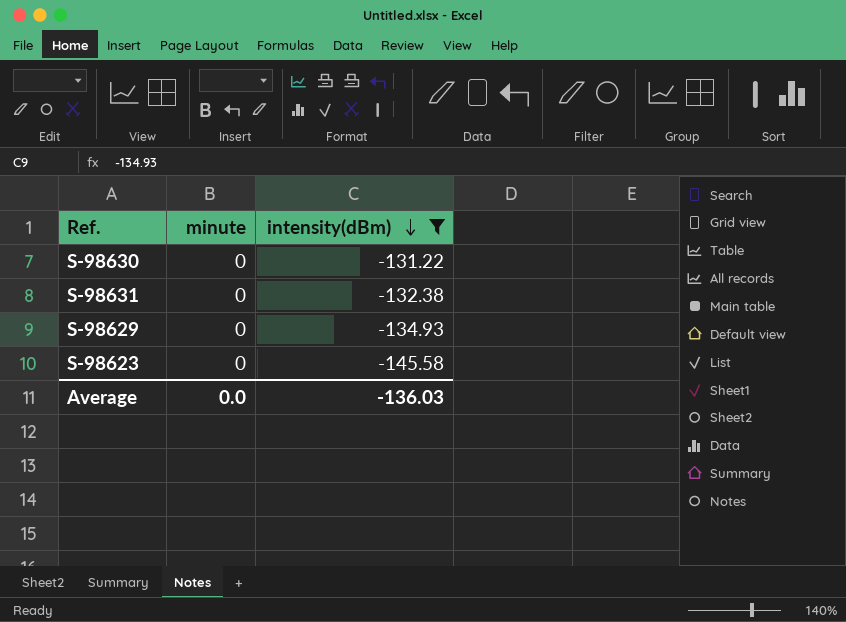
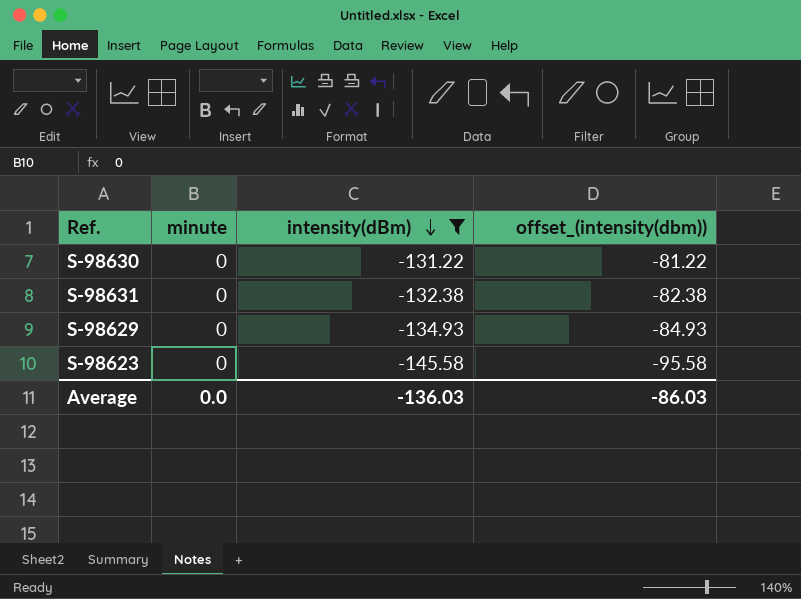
column offset_(intensity(dbm)) | formula: none -> [intensity(dBm)] + 50

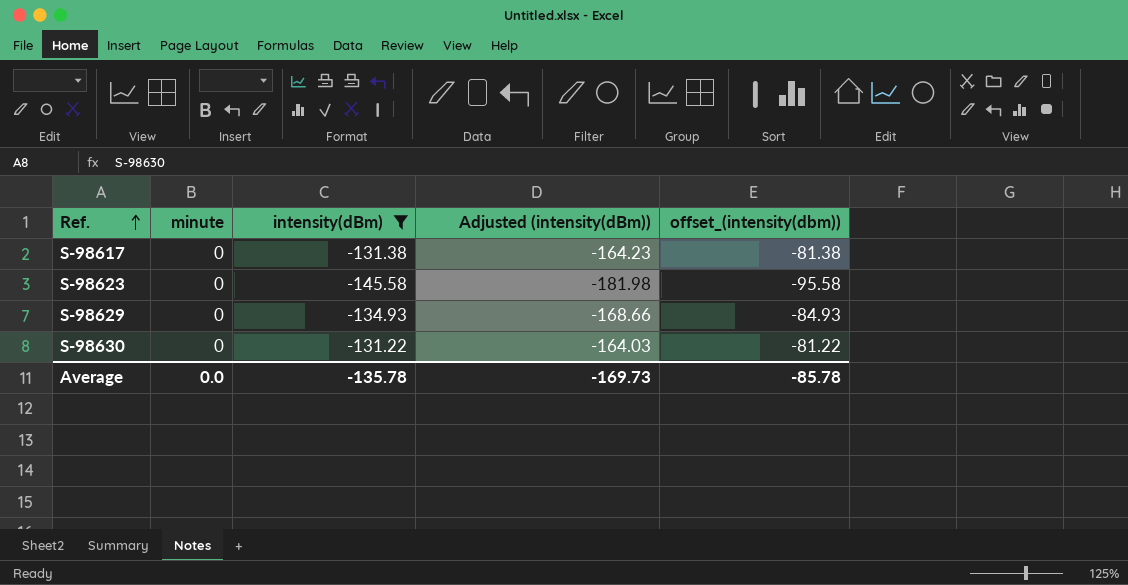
row order: intensity(dBm) descending -> Ref. ascending
column Adjusted (intensity(dBm)) | formula: none -> [intensity(dBm)] * 1.25
row S-98631: 0 | -132.38 | -82.38 -> none
row S-98617: none -> 0 | -131.38 | -164.23 | -81.38
Average | intensity(dBm): -136.03 -> -135.78
Average | offset_(intensity(dbm)): -86.03 -> -85.78

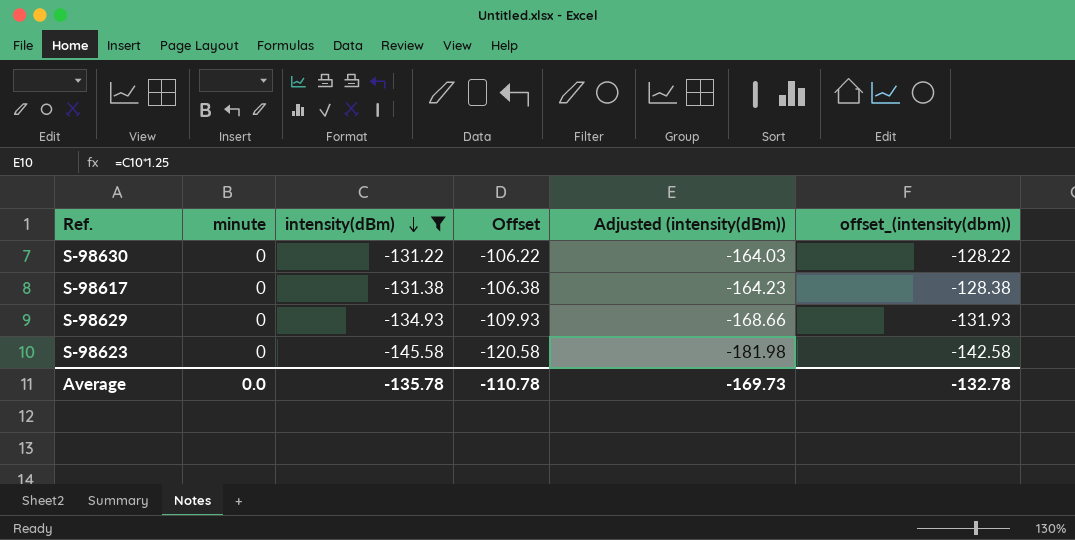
row order: Ref. ascending -> intensity(dBm) descending
column Offset | formula: none -> [intensity(dBm)] + 25
column offset_(intensity(dbm)) | formula: [intensity(dBm)] + 50 -> [intensity(dBm)] + 3
Average | offset_(intensity(dbm)): -85.78 -> -132.78

